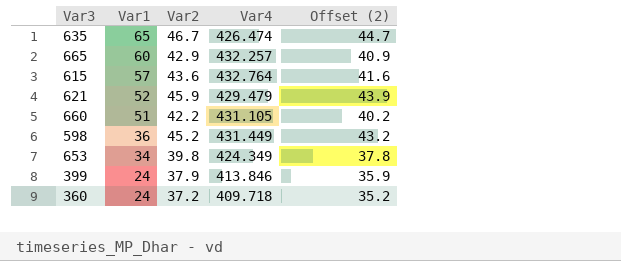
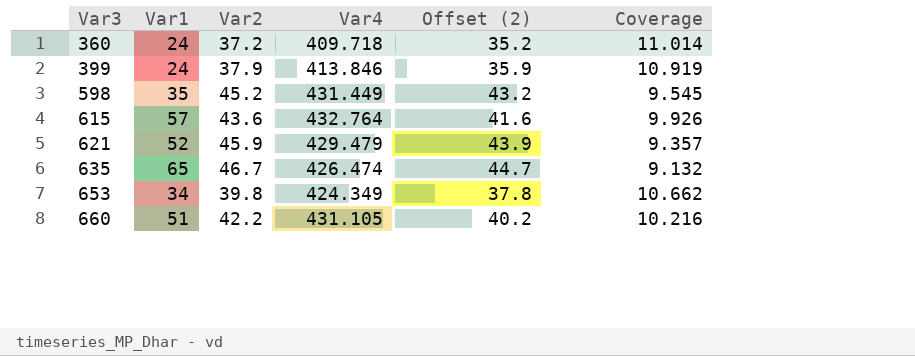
row order: Var1 descending -> Var3 ascending
column Coverage | formula: none -> [Var4] / [Var2]
row 665: 60 | 42.9 | 432.257 | 40.9 -> none
598 | Var1: 36 -> 35

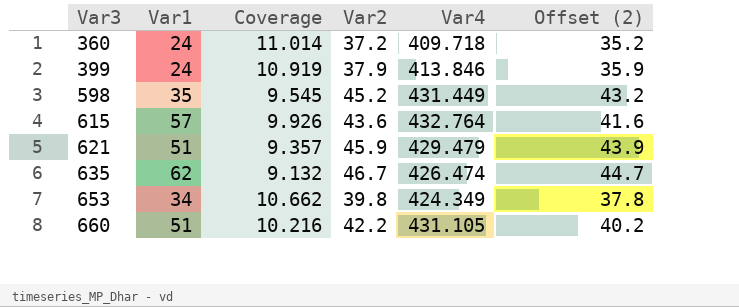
column Coverage | position: 6 -> 3
621 | Var1: 52 -> 51
635 | Var1: 65 -> 62

